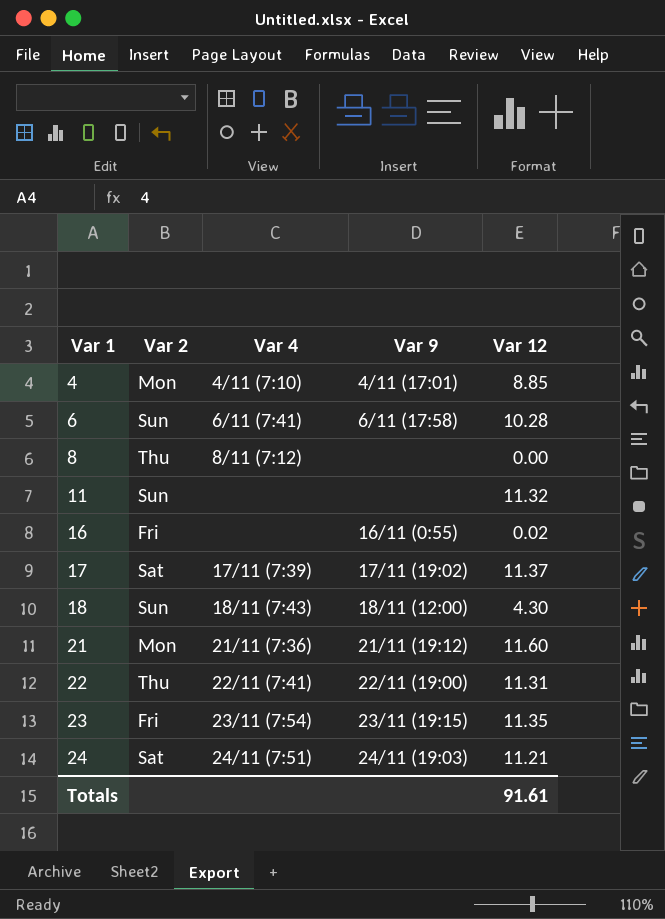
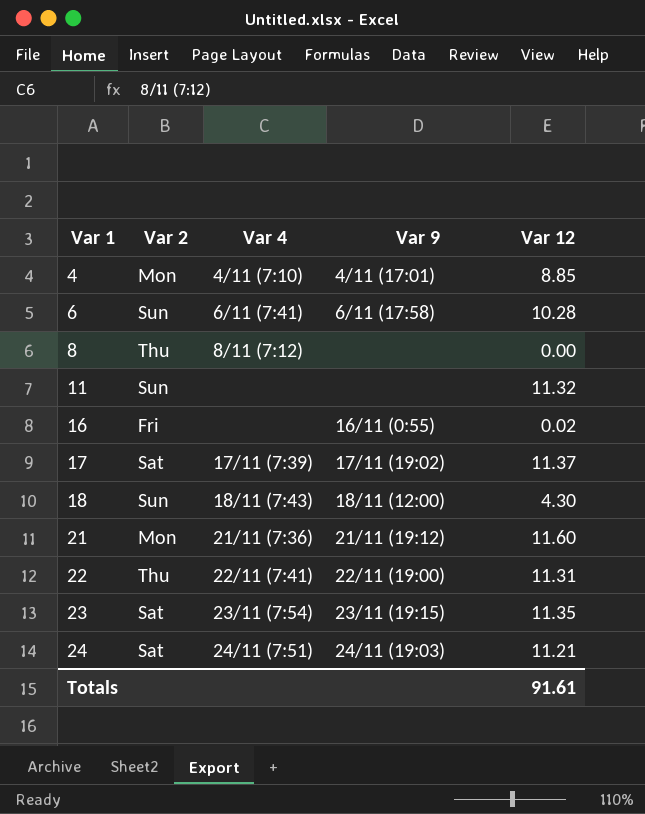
23 | Var 2: Fri -> Sat

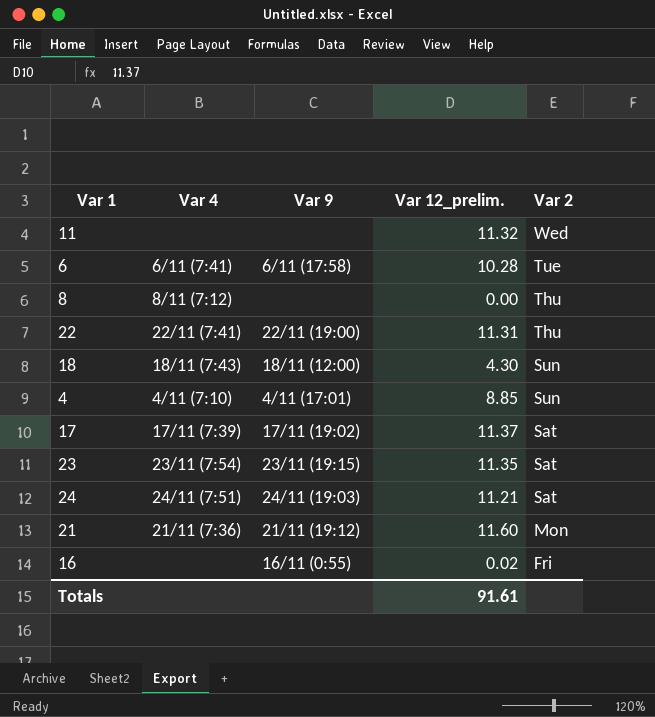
row order: Var 1 ascending -> Var 2 descending
column name: Var 12 -> Var 12_prelim.
column Var 2 | position: 2 -> 5
11 | Var 2: Sun -> Wed
6 | Var 2: Sun -> Tue
4 | Var 2: Mon -> Sun

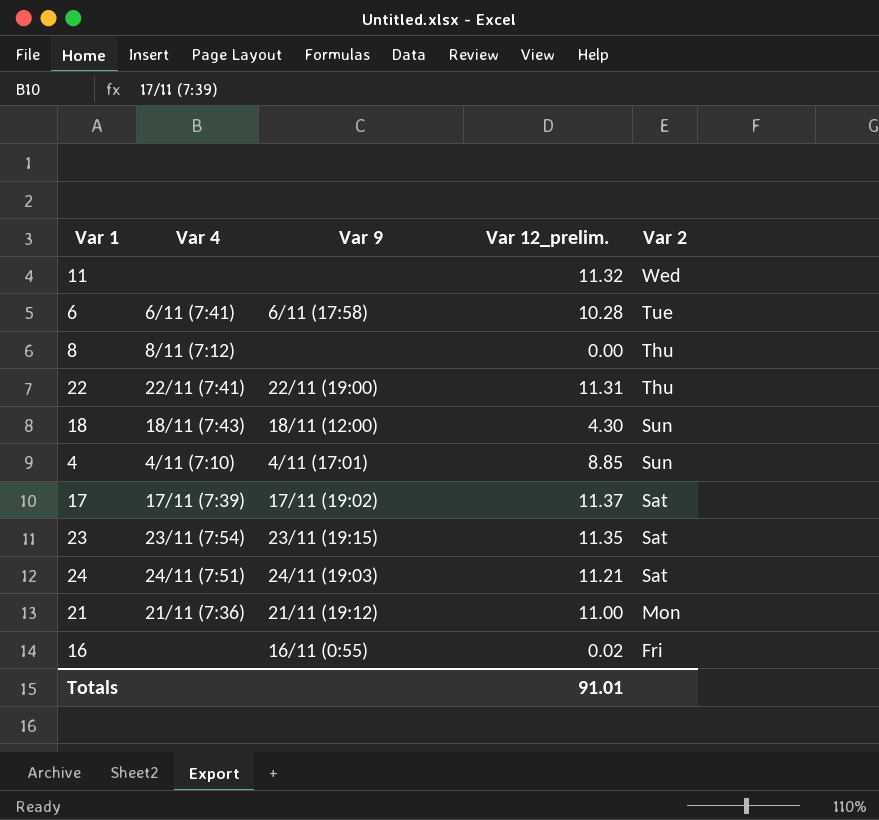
21 | Var 12_prelim.: 11.60 -> 11.00
Totals | Var 12_prelim.: 91.61 -> 91.01

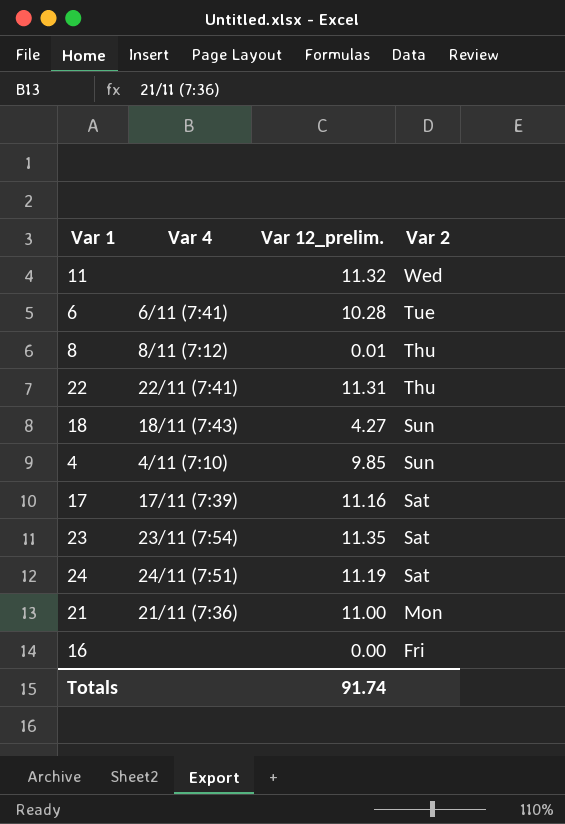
column Var 9 | position: 3 -> none
8 | Var 12_prelim.: 0.00 -> 0.01
18 | Var 12_prelim.: 4.30 -> 4.27
4 | Var 12_prelim.: 8.85 -> 9.85
17 | Var 12_prelim.: 11.37 -> 11.16
24 | Var 12_prelim.: 11.21 -> 11.19
16 | Var 12_prelim.: 0.02 -> 0.00
Totals | Var 12_prelim.: 91.01 -> 91.74

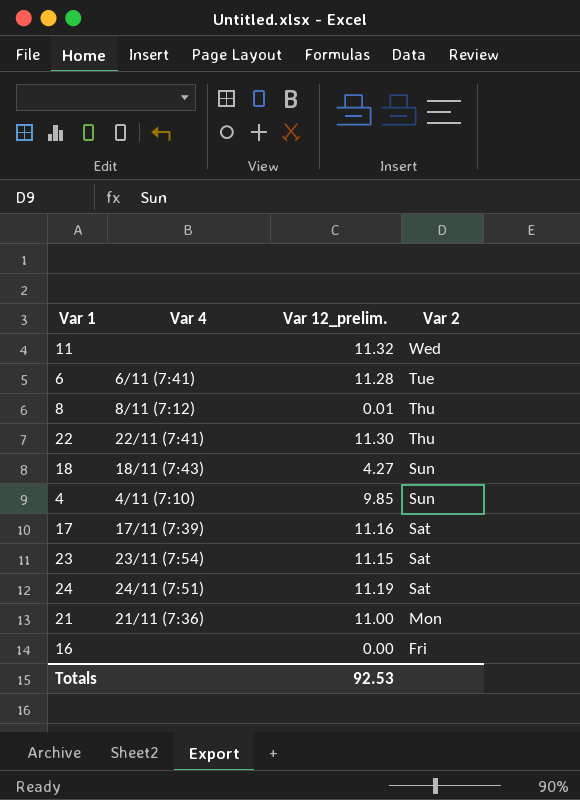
6 | Var 12_prelim.: 10.28 -> 11.28
22 | Var 12_prelim.: 11.31 -> 11.30
23 | Var 12_prelim.: 11.35 -> 11.15
Totals | Var 12_prelim.: 91.74 -> 92.53

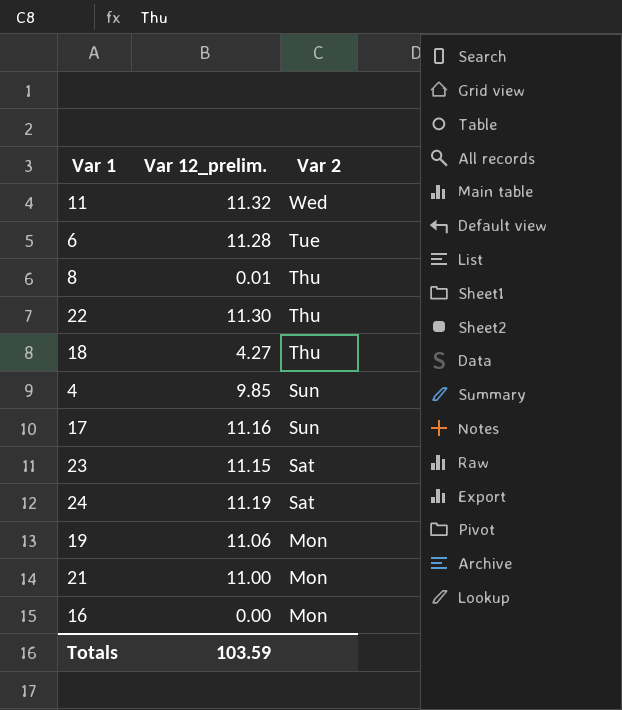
column Var 4 | position: 2 -> none
18 | Var 2: Sun -> Thu
17 | Var 2: Sat -> Sun
row 19: none -> 11.06 | Mon
16 | Var 2: Fri -> Mon
Totals | Var 12_prelim.: 92.53 -> 103.59

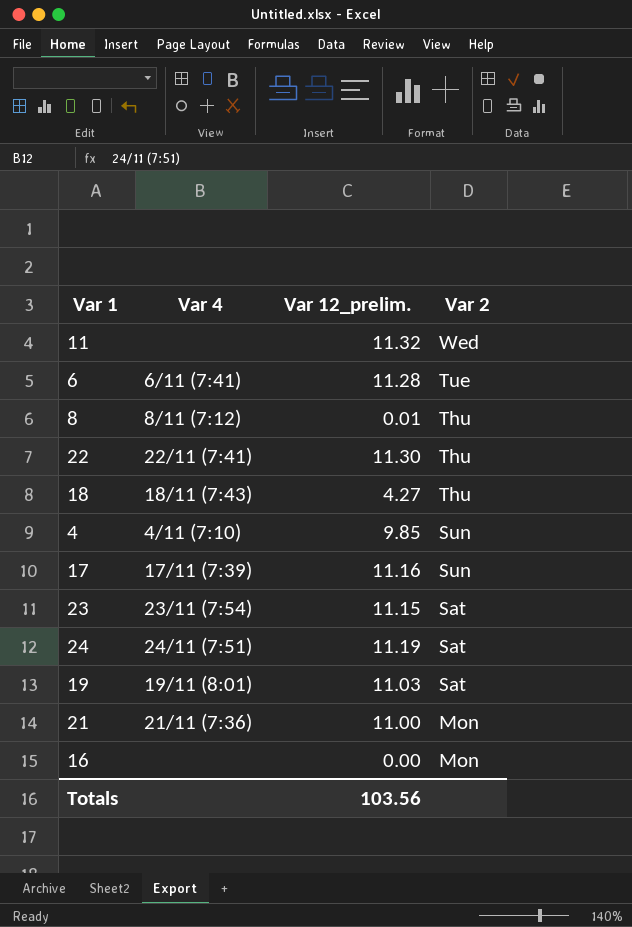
column Var 4 | position: none -> 2
19 | Var 12_prelim.: 11.06 -> 11.03
19 | Var 2: Mon -> Sat
Totals | Var 12_prelim.: 103.59 -> 103.56

